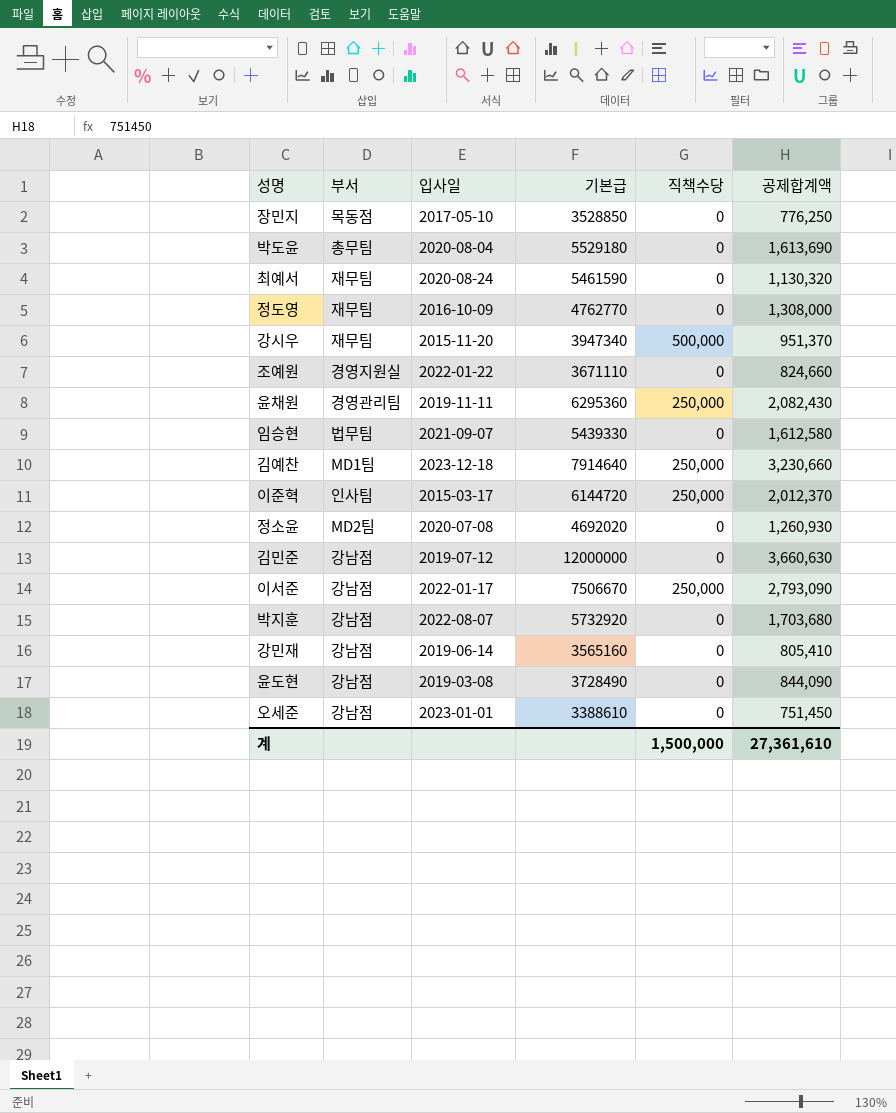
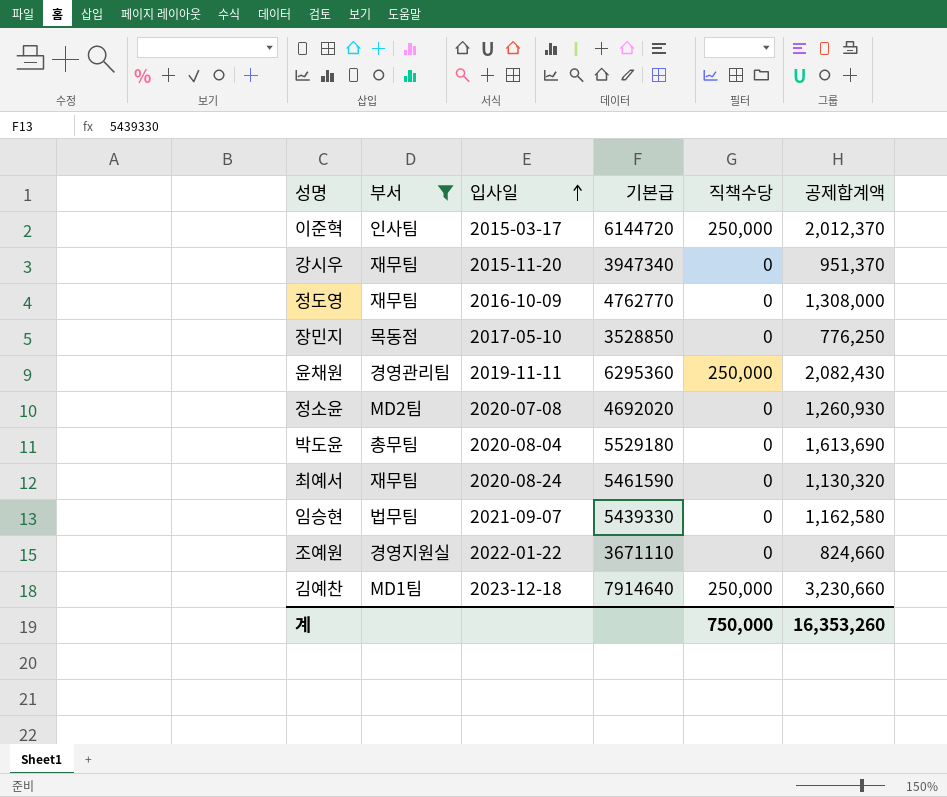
filter: none -> 부서 != 강남점
row order: none -> 입사일 ascending
강시우 | 직책수당: 500,000 -> 0
임승현 | 공제합계액: 1,612,580 -> 1,162,580
계 | 직책수당: 1,500,000 -> 750,000
계 | 공제합계액: 27,361,610 -> 16,353,260

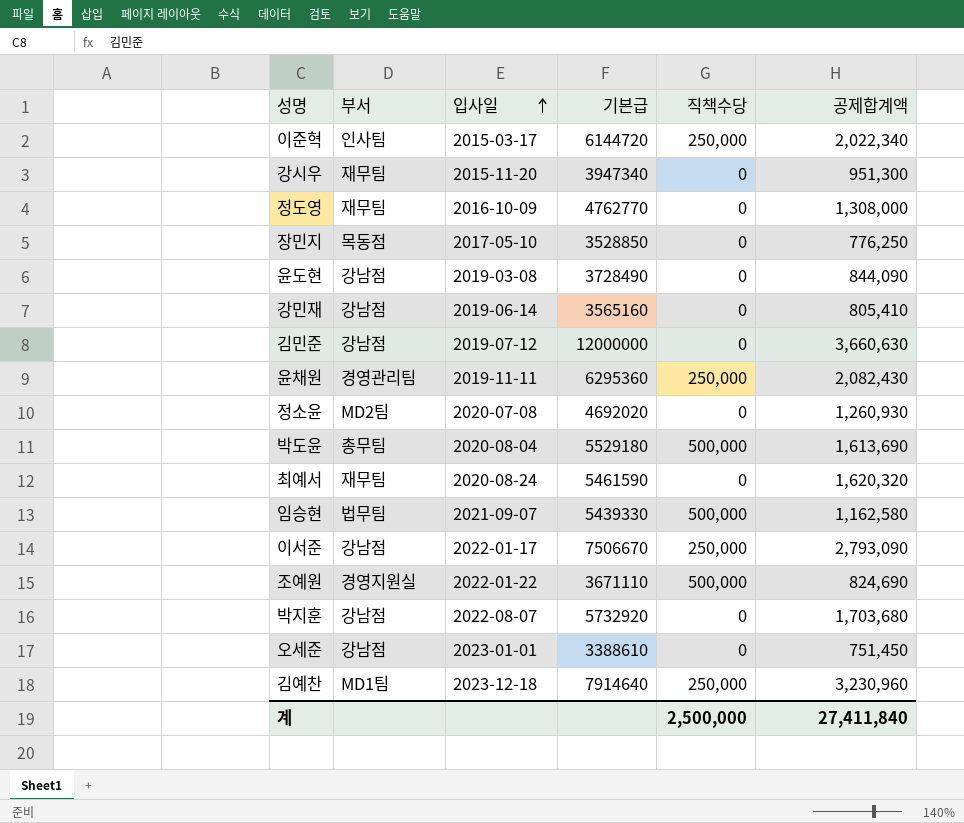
filter: 부서 != 강남점 -> none
이준혁 | 공제합계액: 2,012,370 -> 2,022,340
강시우 | 공제합계액: 951,370 -> 951,300
박도윤 | 직책수당: 0 -> 500,000
최예서 | 공제합계액: 1,130,320 -> 1,620,320
임승현 | 직책수당: 0 -> 500,000
조예원 | 직책수당: 0 -> 500,000
조예원 | 공제합계액: 824,660 -> 824,690
김예찬 | 공제합계액: 3,230,660 -> 3,230,960
계 | 직책수당: 750,000 -> 2,500,000
계 | 공제합계액: 16,353,260 -> 27,411,840

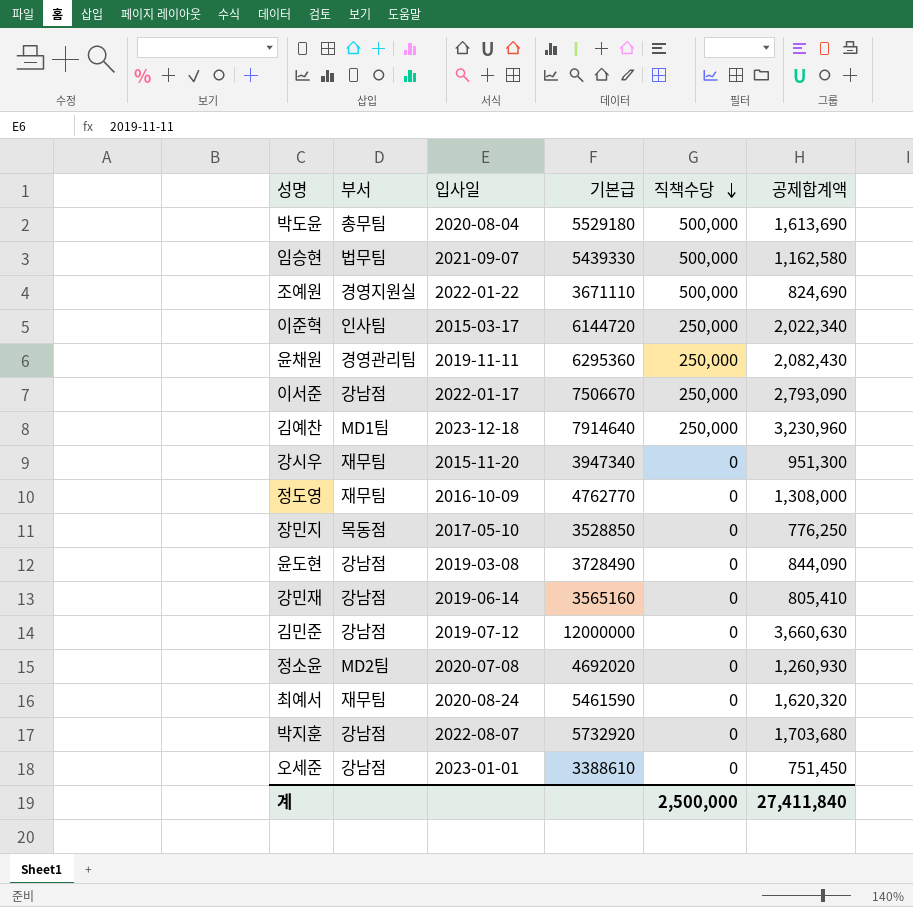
row order: 입사일 ascending -> 직책수당 descending

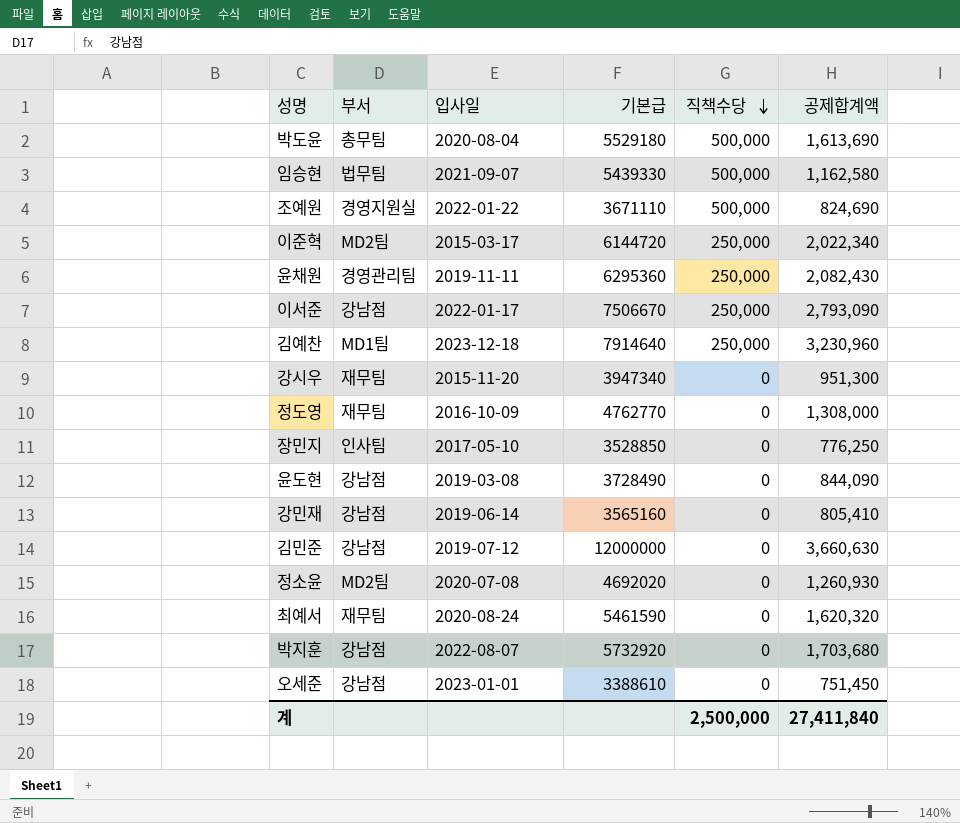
이준혁 | 부서: 인사팀 -> MD2팀
장민지 | 부서: 목동점 -> 인사팀

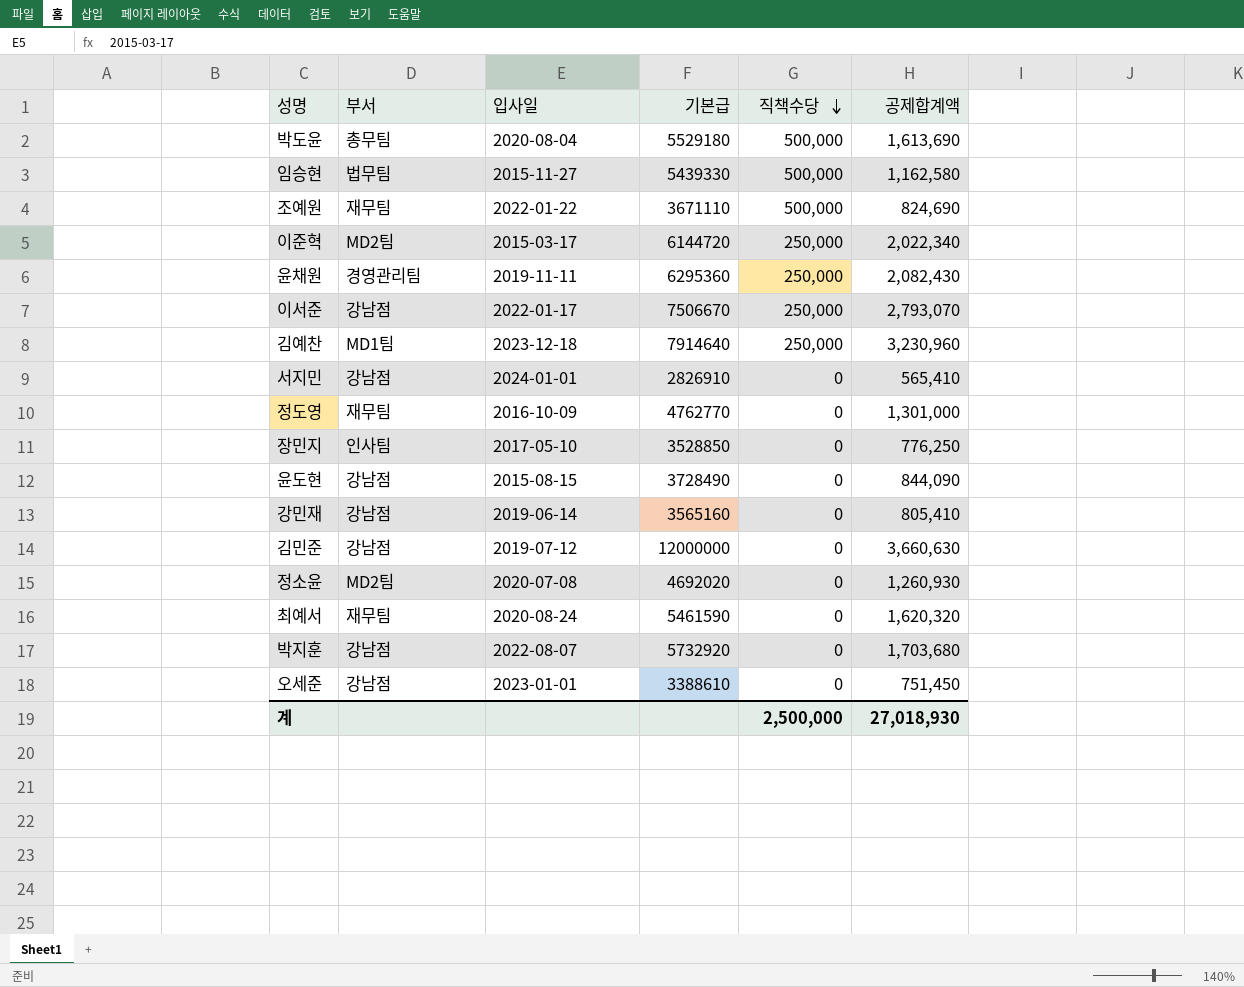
row 강시우: 재무팀 | 2015-11-20 | 3947340 | 0 | 951,300 -> none
임승현 | 입사일: 2021-09-07 -> 2015-11-27
조예원 | 부서: 경영지원실 -> 재무팀
이서준 | 공제합계액: 2,793,090 -> 2,793,070
row 서지민: none -> 강남점 | 2024-01-01 | 2826910 | 0 | 565,410
정도영 | 공제합계액: 1,308,000 -> 1,301,000
윤도현 | 입사일: 2019-03-08 -> 2015-08-15
계 | 공제합계액: 27,411,840 -> 27,018,930

